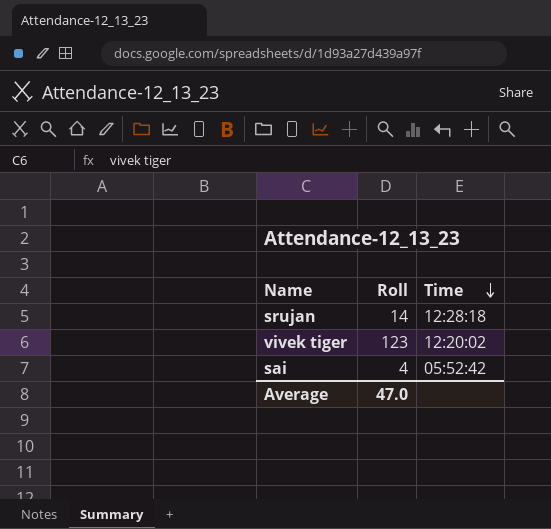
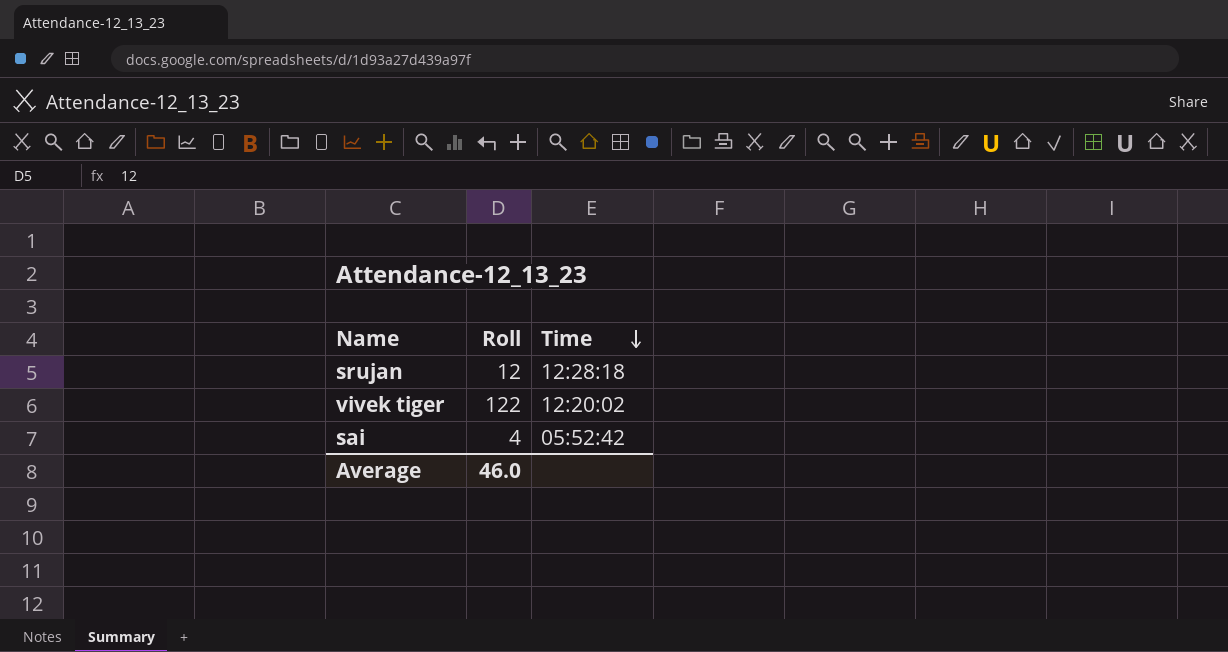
srujan | Roll: 14 -> 12
vivek tiger | Roll: 123 -> 122
Average | Roll: 47.0 -> 46.0

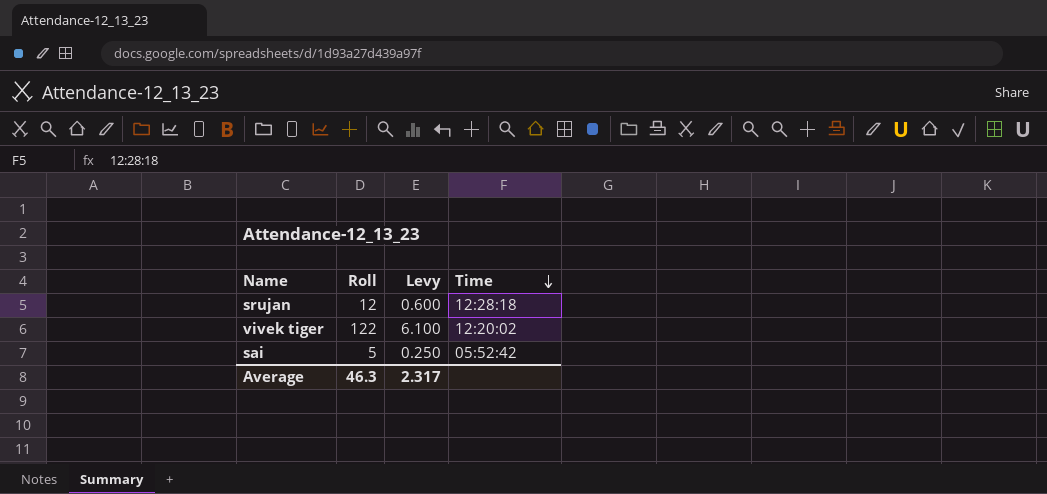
column Levy | formula: none -> [Roll] * 0.05
sai | Roll: 4 -> 5
Average | Roll: 46.0 -> 46.3

